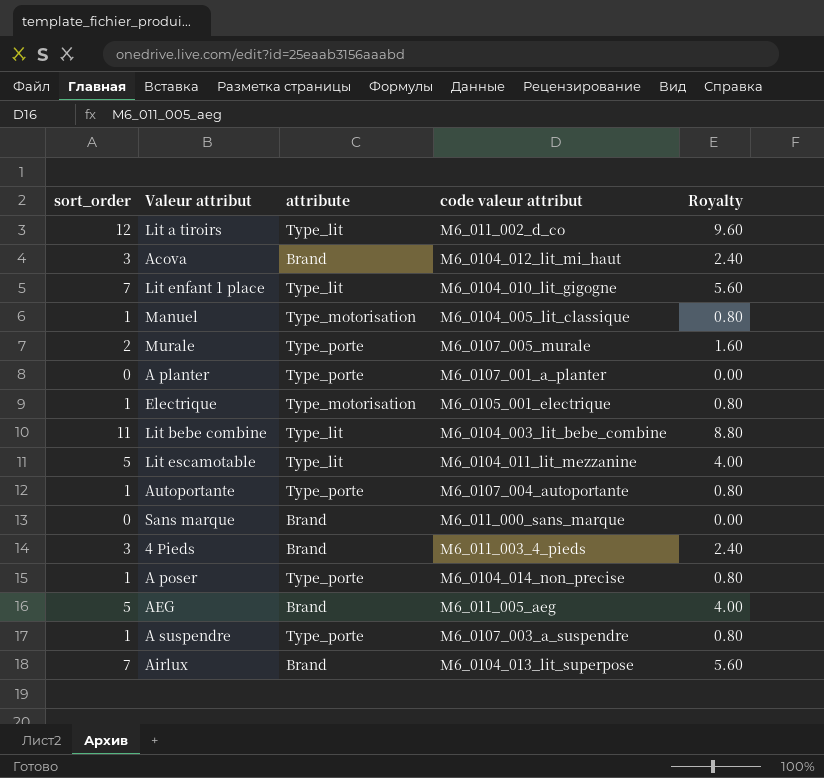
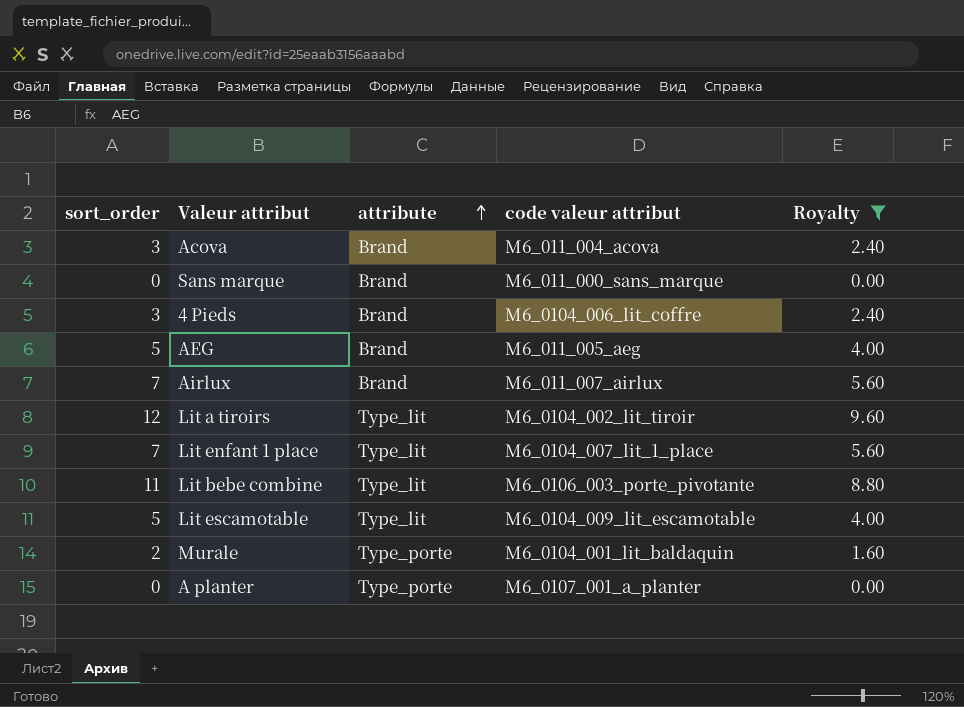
filter: none -> Royalty != 0.80
row order: none -> attribute ascending
Acova | code valeur attribut: M6_0104_012_lit_mi_haut -> M6_011_004_acova
4 Pieds | code valeur attribut: M6_011_003_4_pieds -> M6_0104_006_lit_coffre
Airlux | code valeur attribut: M6_0104_013_lit_superpose -> M6_011_007_airlux
Lit a tiroirs | code valeur attribut: M6_011_002_d_co -> M6_0104_002_lit_tiroir
Lit enfant 1 place | code valeur attribut: M6_0104_010_lit_gigogne -> M6_0104_007_lit_1_place
Lit bebe combine | code valeur attribut: M6_0104_003_lit_bebe_combine -> M6_0106_003_porte_pivotante
Lit escamotable | code valeur attribut: M6_0104_011_lit_mezzanine -> M6_0104_009_lit_escamotable
Murale | code valeur attribut: M6_0107_005_murale -> M6_0104_001_lit_baldaquin

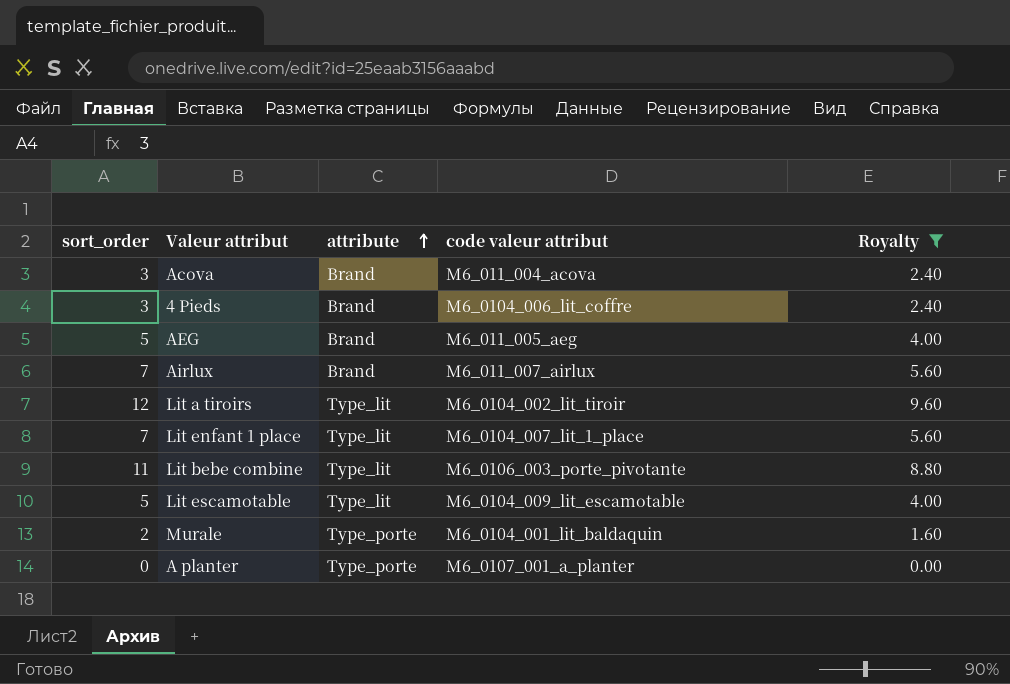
row Sans marque: 0 | Brand | M6_011_000_sans_marque | 0.00 -> none

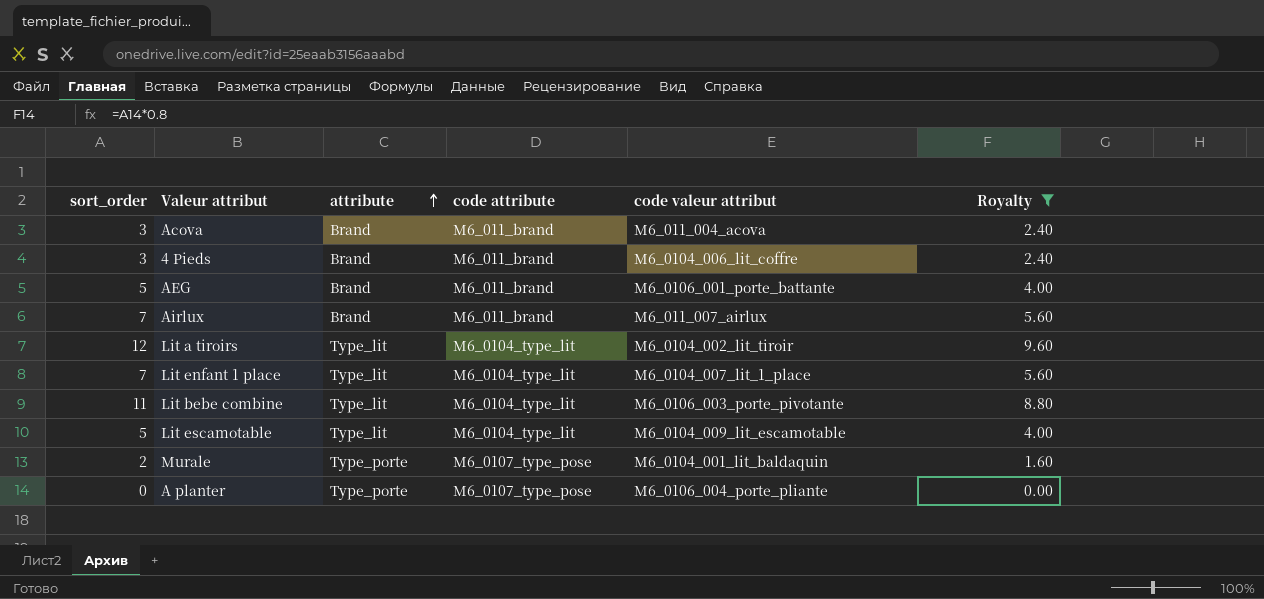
column code attribute | position: none -> 4
AEG | code valeur attribut: M6_011_005_aeg -> M6_0106_001_porte_battante
A planter | code valeur attribut: M6_0107_001_a_planter -> M6_0106_004_porte_pliante

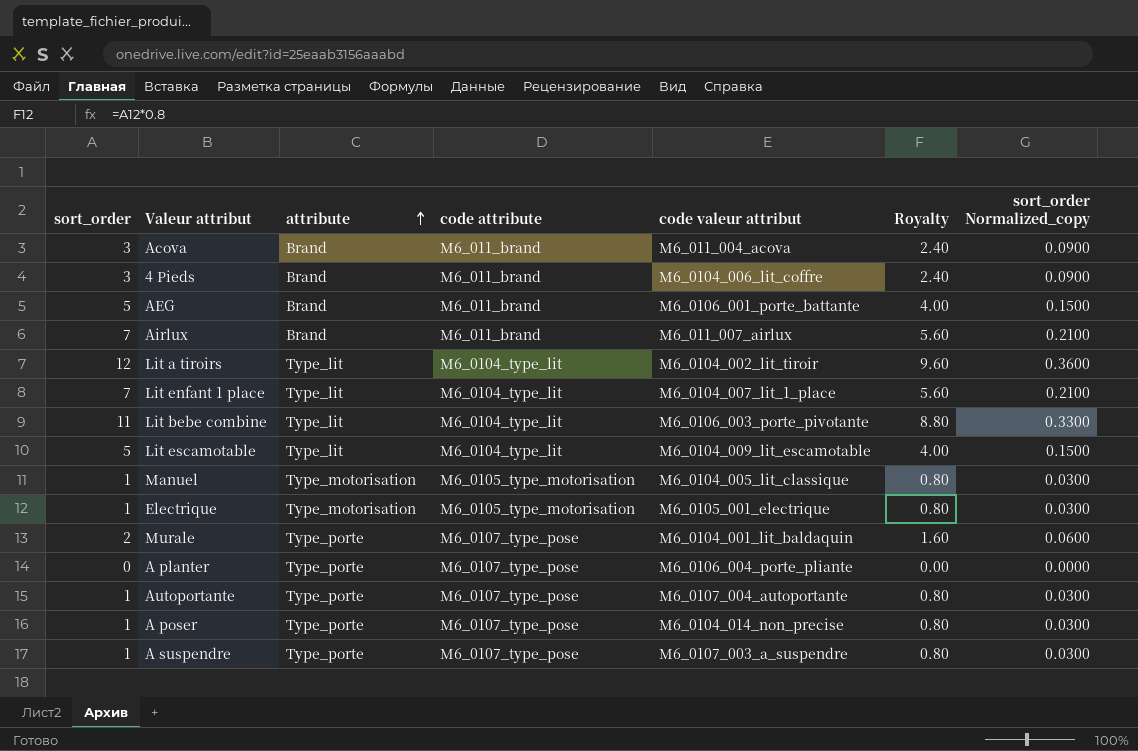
filter: Royalty != 0.80 -> none
column sort_order Normalized_copy | formula: none -> [sort_order] * 0.03

